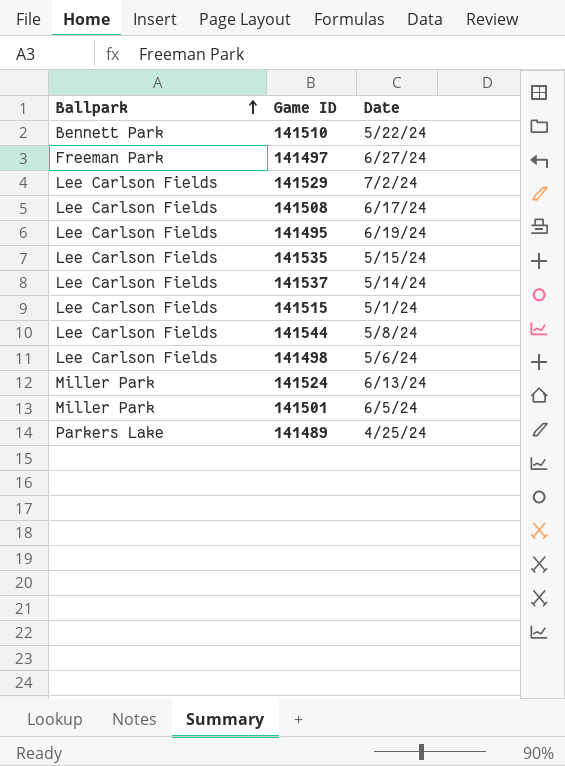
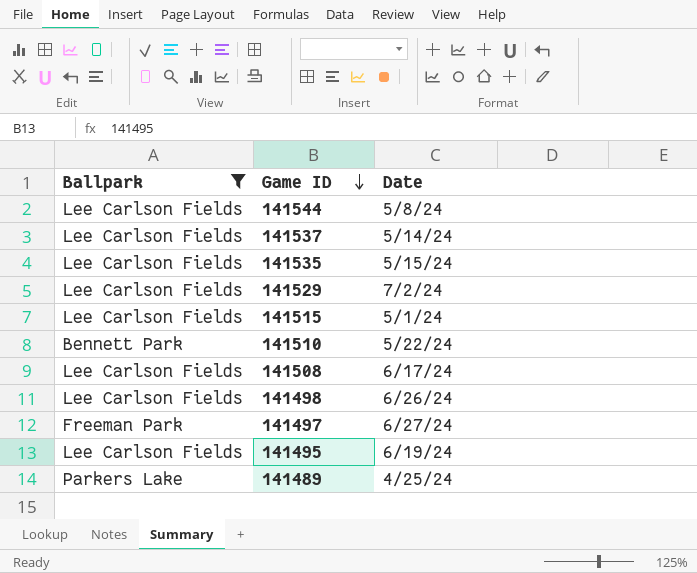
filter: none -> Ballpark != Miller Park
row order: Ballpark ascending -> Game ID descending
141498 | Date: 5/6/24 -> 6/26/24

